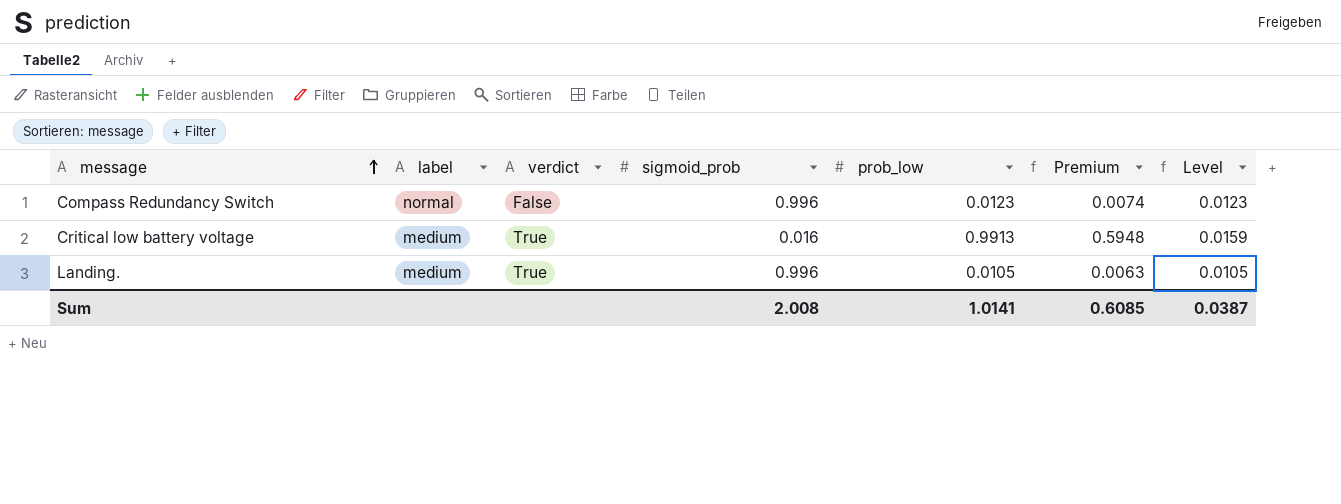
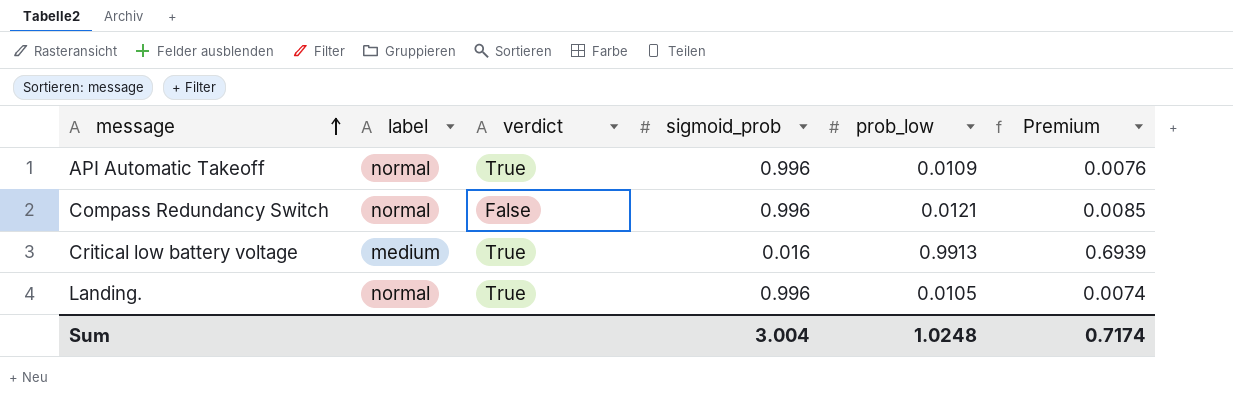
column Level | formula: [sigmoid_prob] * [prob_low] -> none
column Premium | formula: [prob_low] * 0.6 -> [prob_low] * 0.7
row API Automatic Takeoff: none -> normal | True | 0.996 | 0.0109 | 0.0076
Compass Redundancy Switch | prob_low: 0.0123 -> 0.0121
Landing. | label: medium -> normal
Sum | sigmoid_prob: 2.008 -> 3.004
Sum | prob_low: 1.0141 -> 1.0248
Sum | Premium: 0.6085 -> 0.7174

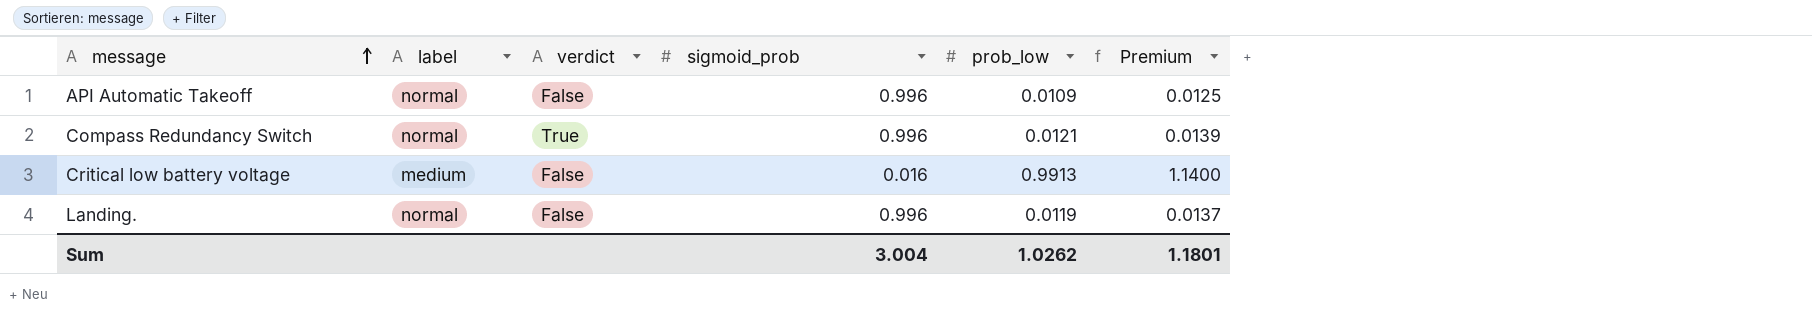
column Premium | formula: [prob_low] * 0.7 -> [prob_low] * 1.15
API Automatic Takeoff | verdict: True -> False
Compass Redundancy Switch | verdict: False -> True
Critical low battery voltage | verdict: True -> False
Landing. | verdict: True -> False
Landing. | prob_low: 0.0105 -> 0.0119
Sum | prob_low: 1.0248 -> 1.0262
Sum | Premium: 0.7174 -> 1.1801

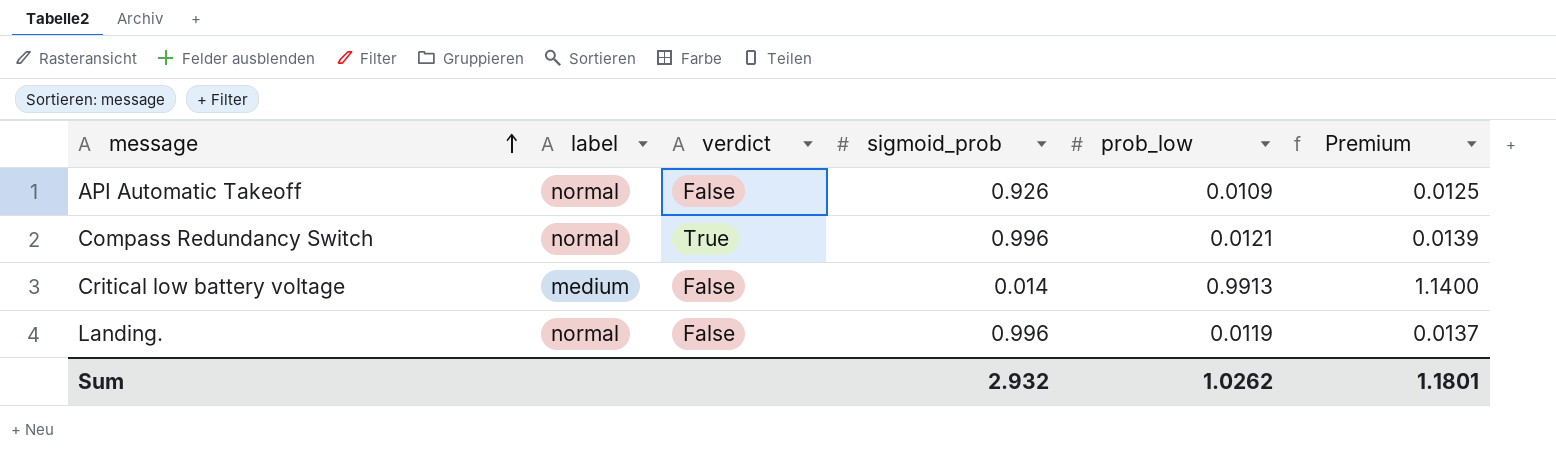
API Automatic Takeoff | sigmoid_prob: 0.996 -> 0.926
Critical low battery voltage | sigmoid_prob: 0.016 -> 0.014
Sum | sigmoid_prob: 3.004 -> 2.932

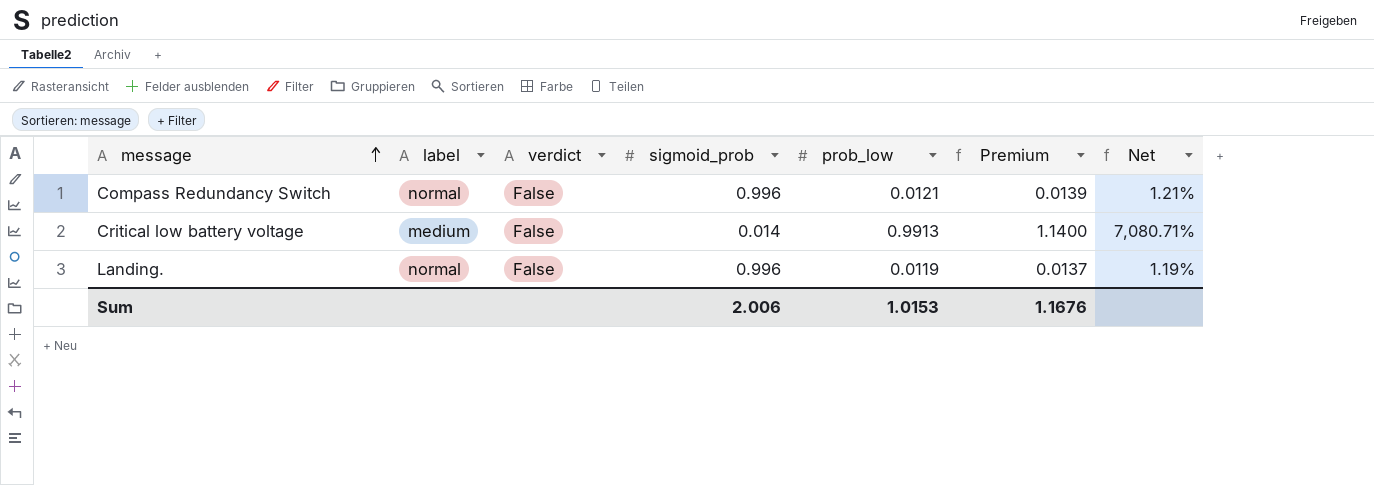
column Net | formula: none -> [prob_low] / [sigmoid_prob]
row API Automatic Takeoff: normal | False | 0.926 | 0.0109 | 0.0125 -> none
Compass Redundancy Switch | verdict: True -> False
Sum | sigmoid_prob: 2.932 -> 2.006
Sum | prob_low: 1.0262 -> 1.0153
Sum | Premium: 1.1801 -> 1.1676

